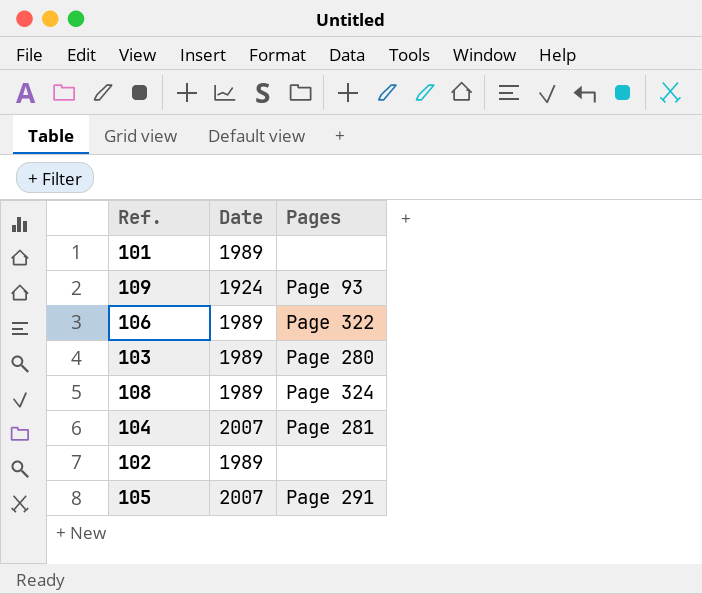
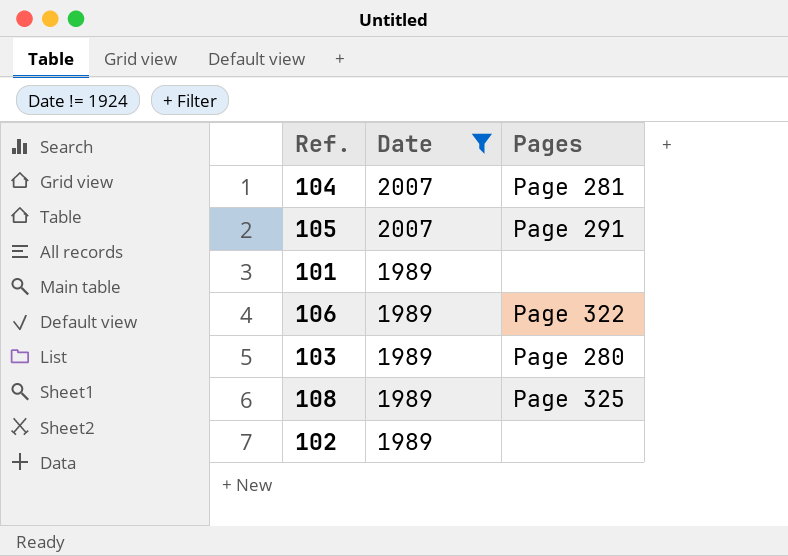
filter: none -> Date != 1924
row order: none -> Date descending
108 | Pages: Page 324 -> Page 325

